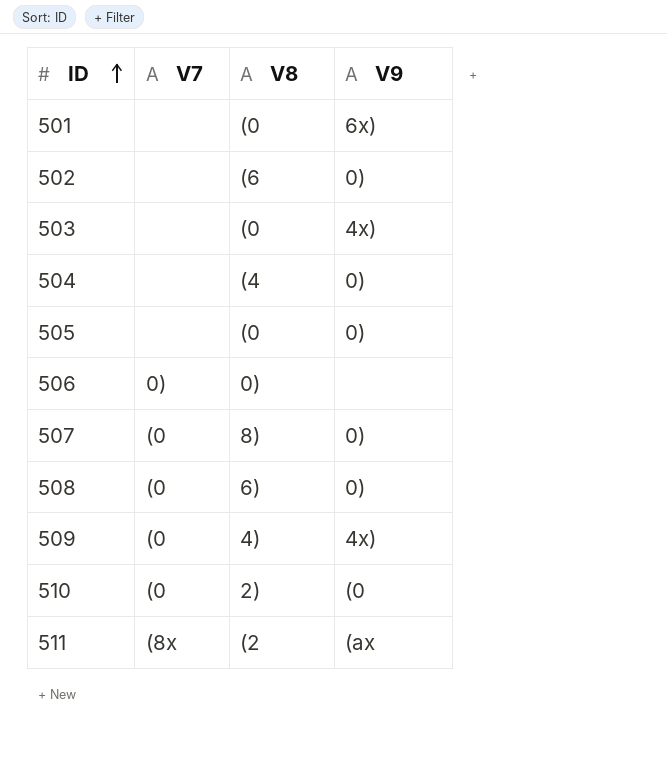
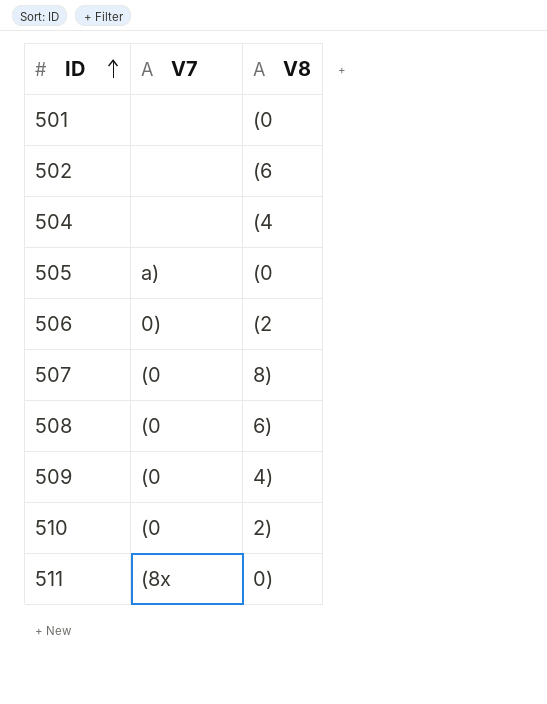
column V9 | position: 4 -> none
row 503: none | (0 | 4x) -> none
505 | V7: none -> a)
506 | V8: 0) -> (2
511 | V8: (2 -> 0)

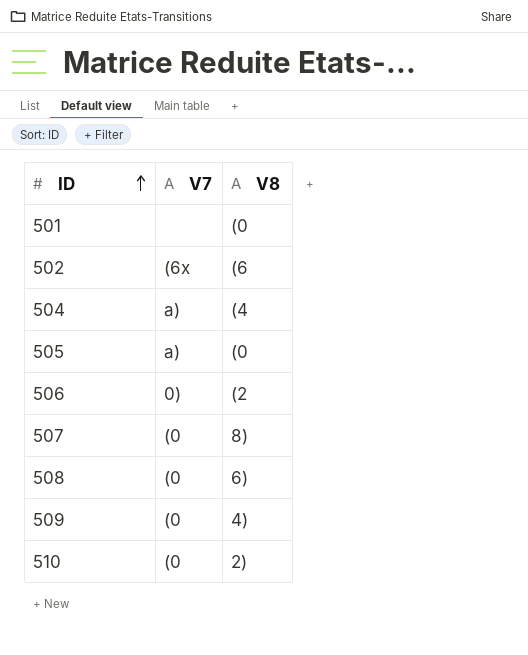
row 511: (8x | 0) -> none
502 | V7: none -> (6x
504 | V7: none -> a)

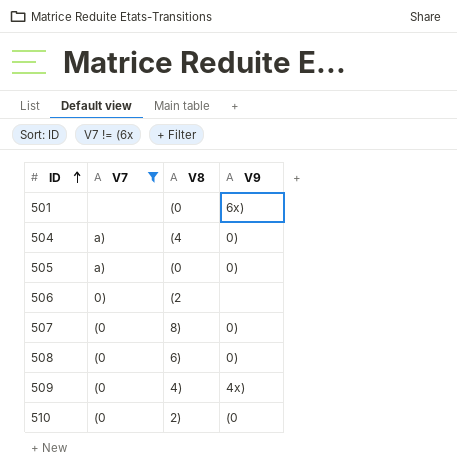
filter: none -> V7 != (6x
column V9 | position: none -> 4

